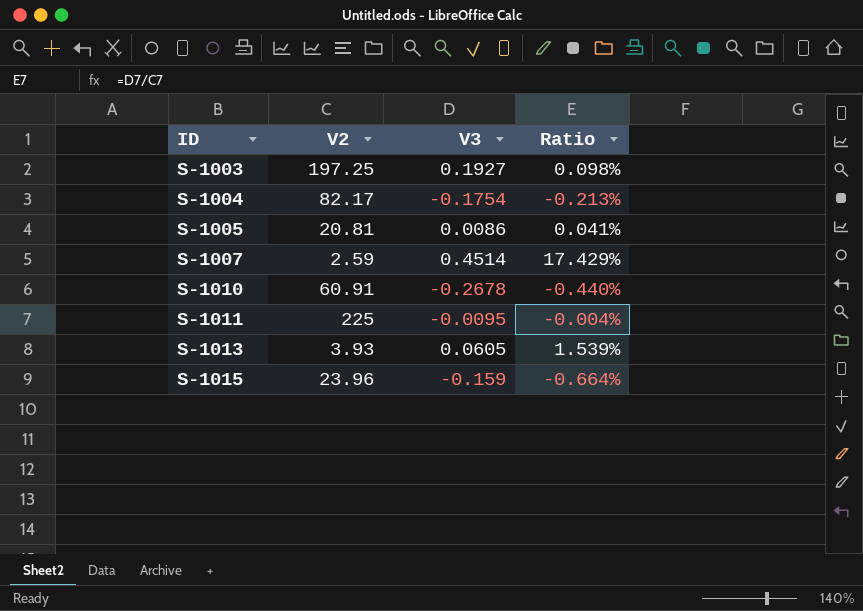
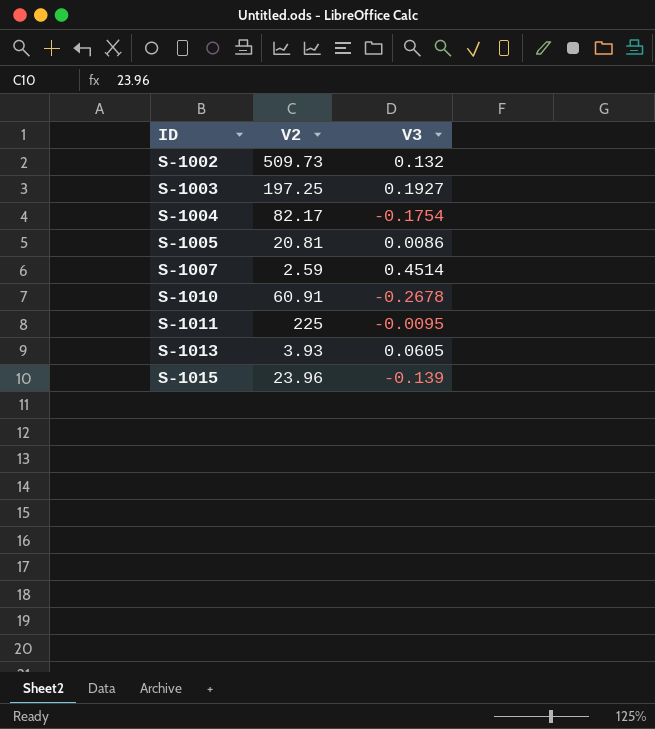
column Ratio | formula: [V3] / [V2] -> none
row S-1002: none -> 509.73 | 0.132
S-1015 | V3: -0.159 -> -0.139

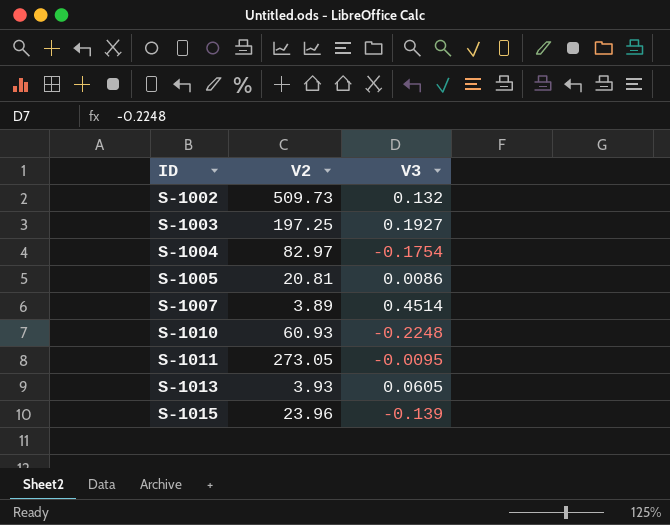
S-1004 | V2: 82.17 -> 82.97
S-1007 | V2: 2.59 -> 3.89
S-1010 | V2: 60.91 -> 60.93
S-1010 | V3: -0.2678 -> -0.2248
S-1011 | V2: 225 -> 273.05

